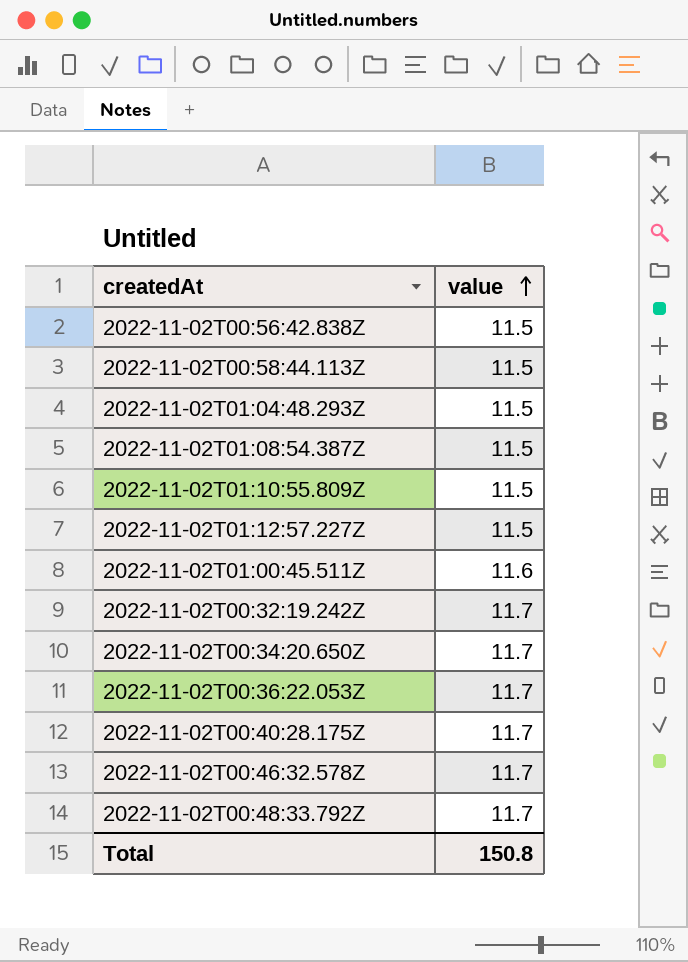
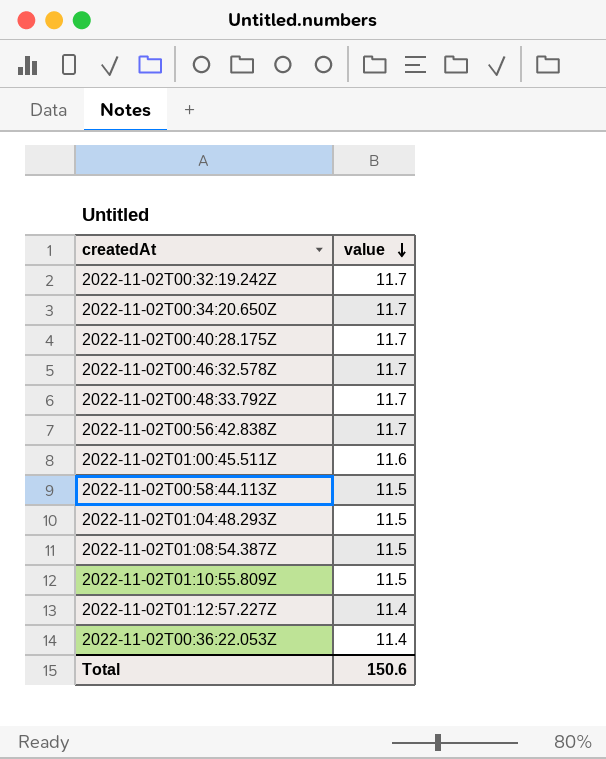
row order: value ascending -> value descending
2022-11-02T00:56:42.838Z | value: 11.5 -> 11.7
2022-11-02T01:12:57.227Z | value: 11.5 -> 11.4
2022-11-02T00:36:22.053Z | value: 11.7 -> 11.4
Total | value: 150.8 -> 150.6

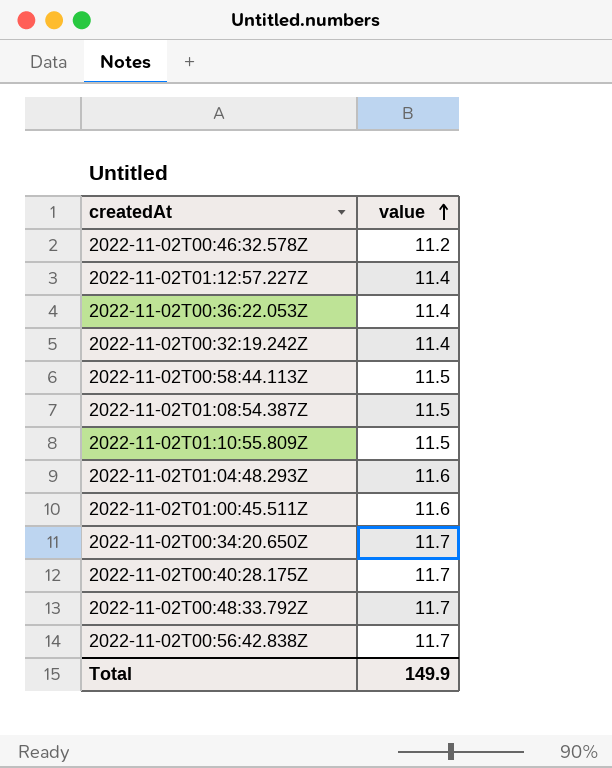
row order: value descending -> value ascending
2022-11-02T00:46:32.578Z | value: 11.7 -> 11.2
2022-11-02T00:32:19.242Z | value: 11.7 -> 11.4
2022-11-02T01:04:48.293Z | value: 11.5 -> 11.6
Total | value: 150.6 -> 149.9

